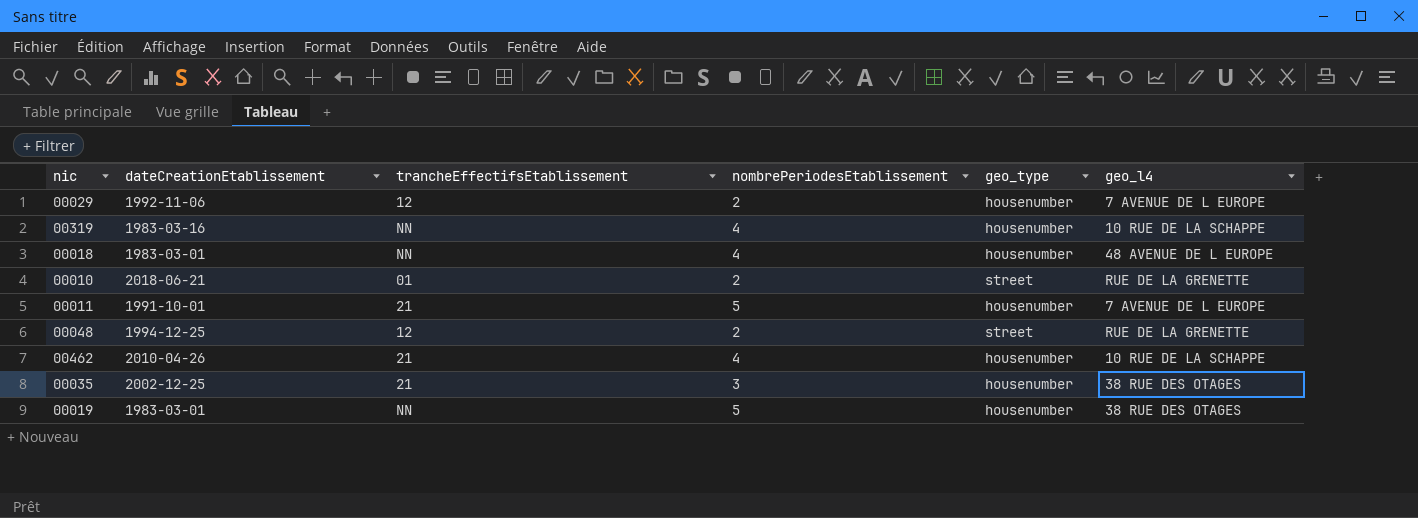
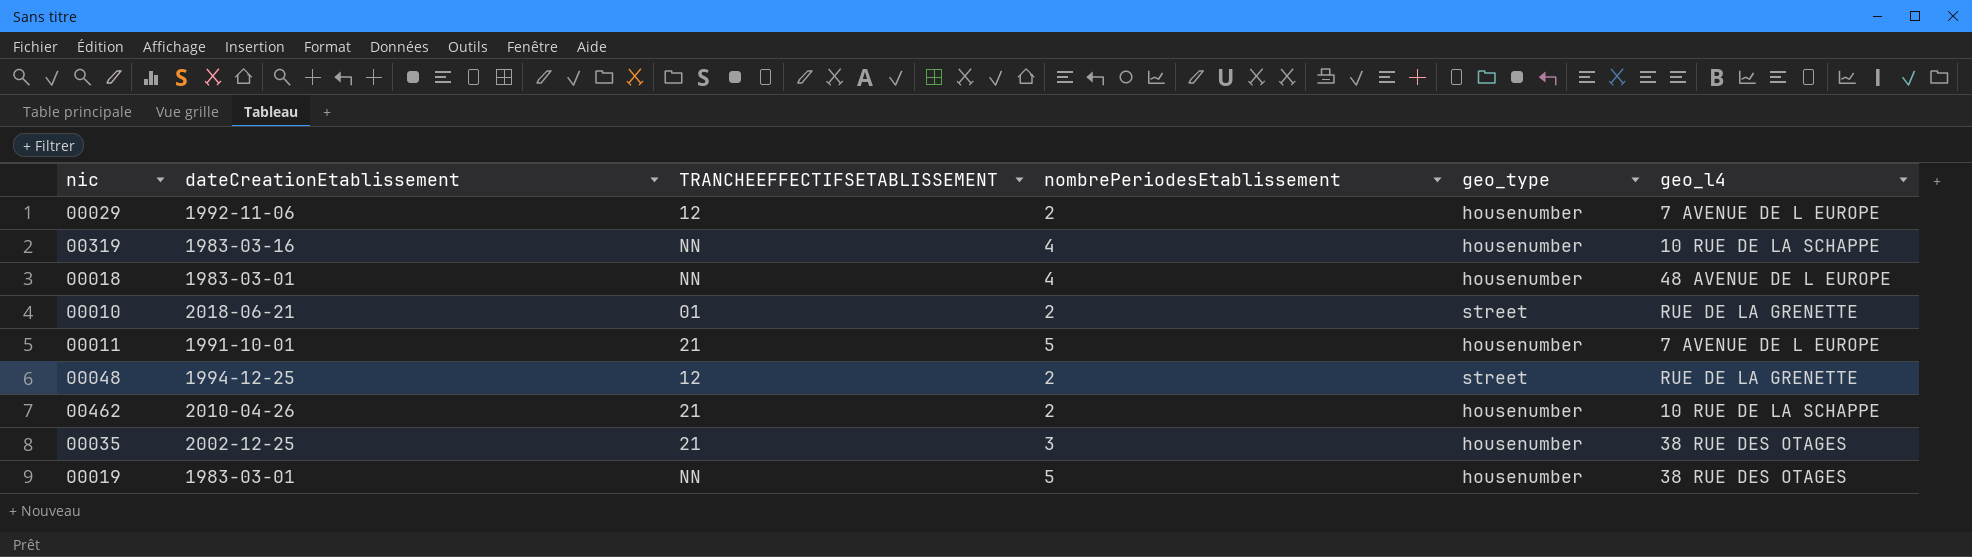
column name: trancheEffectifsEtablissement -> TRANCHEEFFECTIFSETABLISSEMENT
00462 | nombrePeriodesEtablissement: 4 -> 2

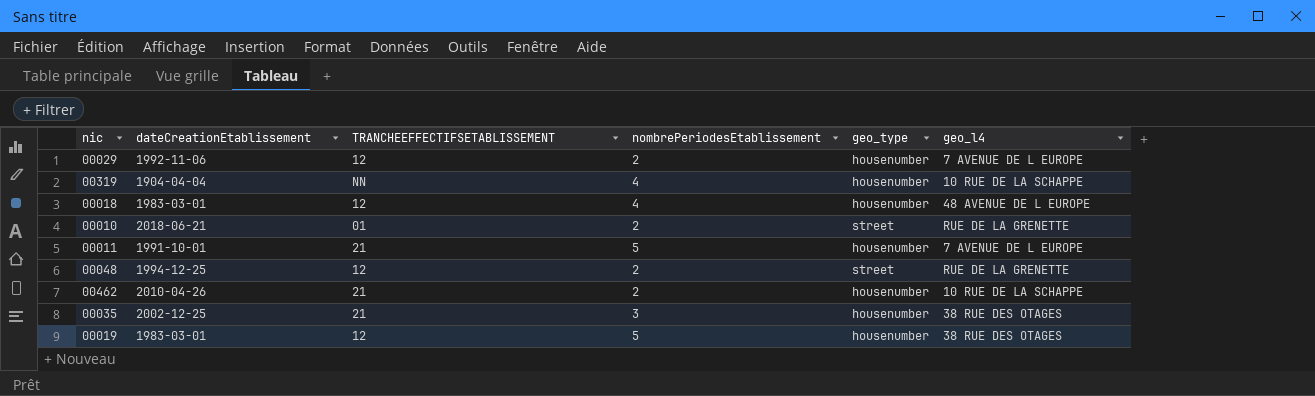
00319 | dateCreationEtablissement: 1983-03-16 -> 1904-04-04
00018 | TRANCHEEFFECTIFSETABLISSEMENT: NN -> 12
00019 | TRANCHEEFFECTIFSETABLISSEMENT: NN -> 12

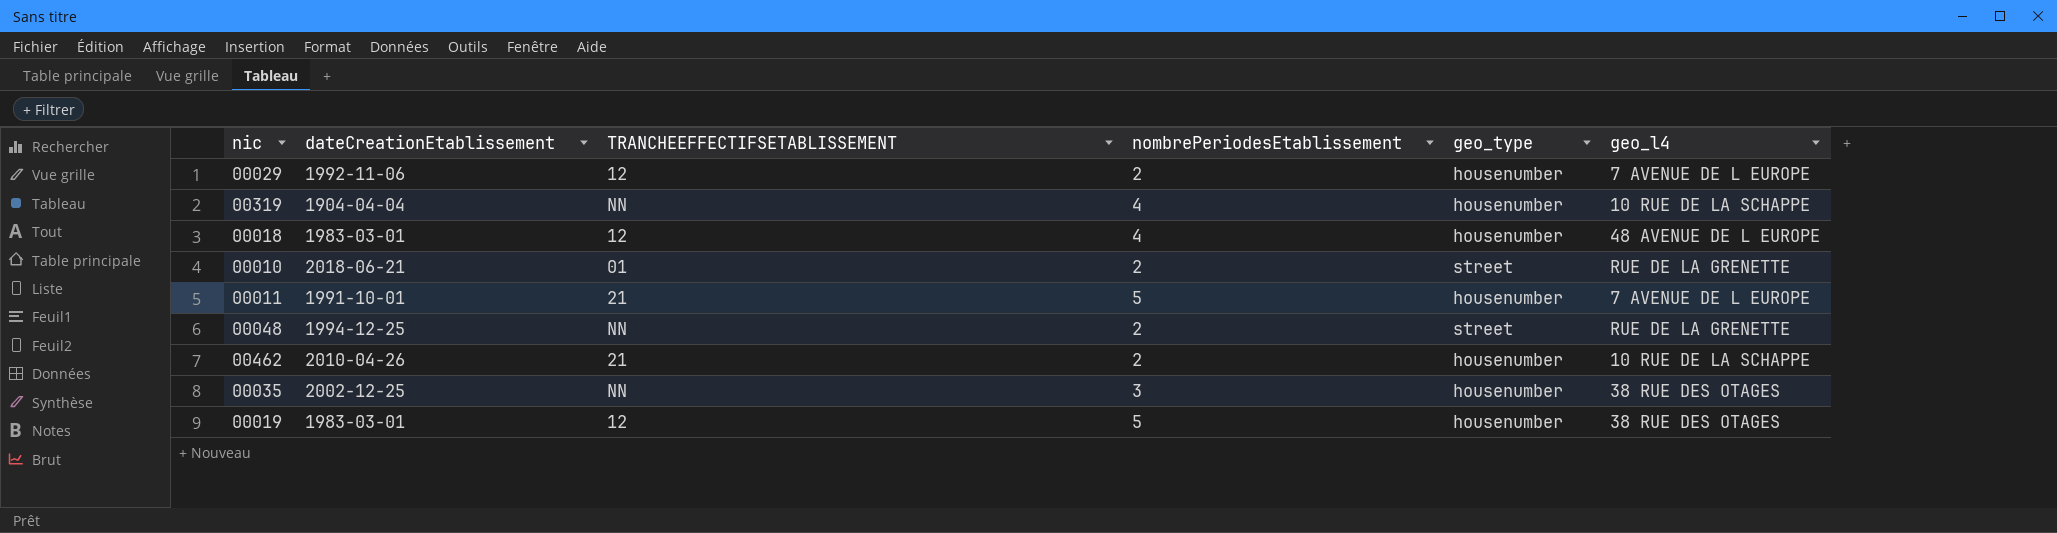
00048 | TRANCHEEFFECTIFSETABLISSEMENT: 12 -> NN
00035 | TRANCHEEFFECTIFSETABLISSEMENT: 21 -> NN

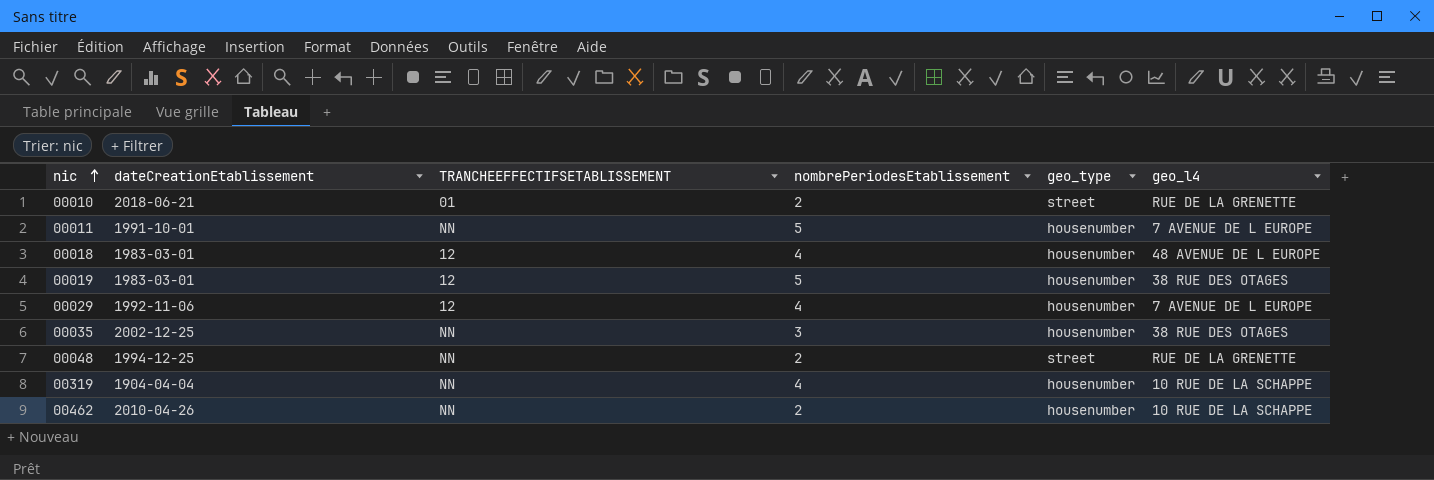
row order: none -> nic ascending
00011 | TRANCHEEFFECTIFSETABLISSEMENT: 21 -> NN
00029 | nombrePeriodesEtablissement: 2 -> 4
00462 | TRANCHEEFFECTIFSETABLISSEMENT: 21 -> NN

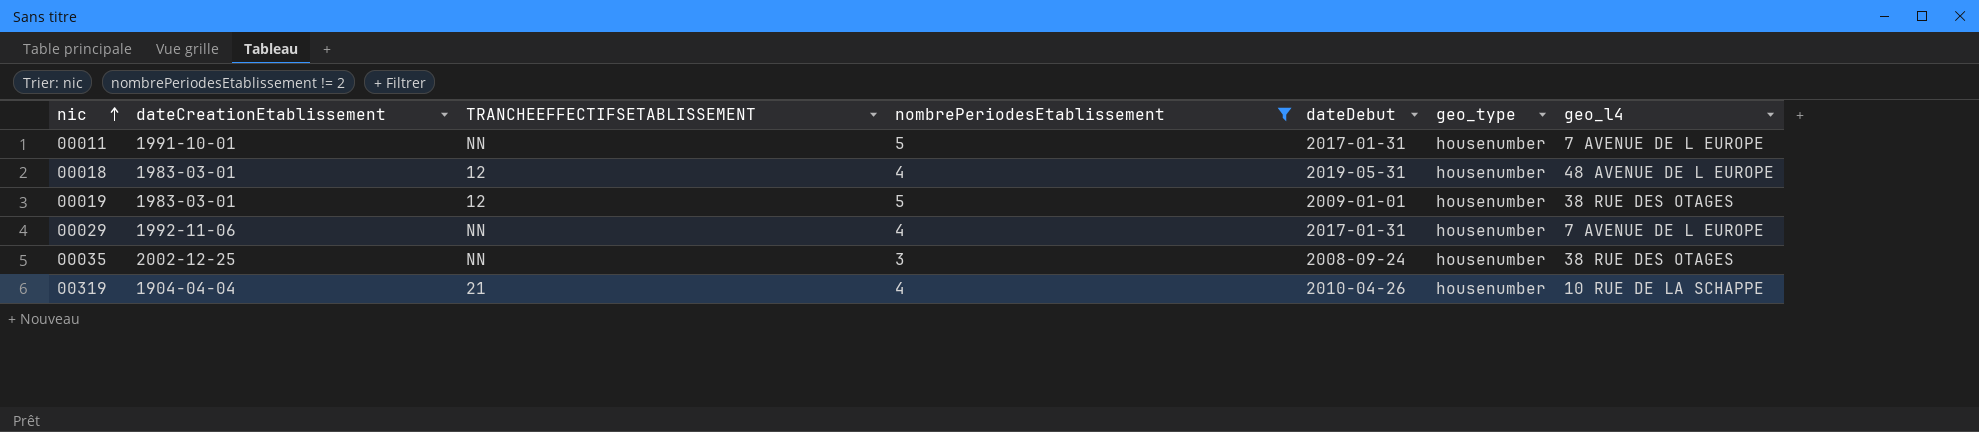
filter: none -> nombrePeriodesEtablissement != 2
column dateDebut | position: none -> 5
00029 | TRANCHEEFFECTIFSETABLISSEMENT: 12 -> NN
00319 | TRANCHEEFFECTIFSETABLISSEMENT: NN -> 21

